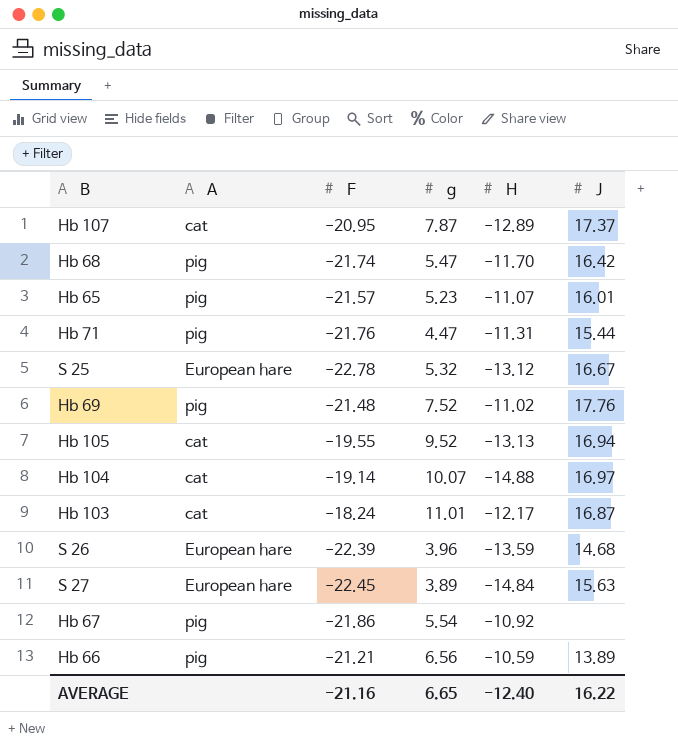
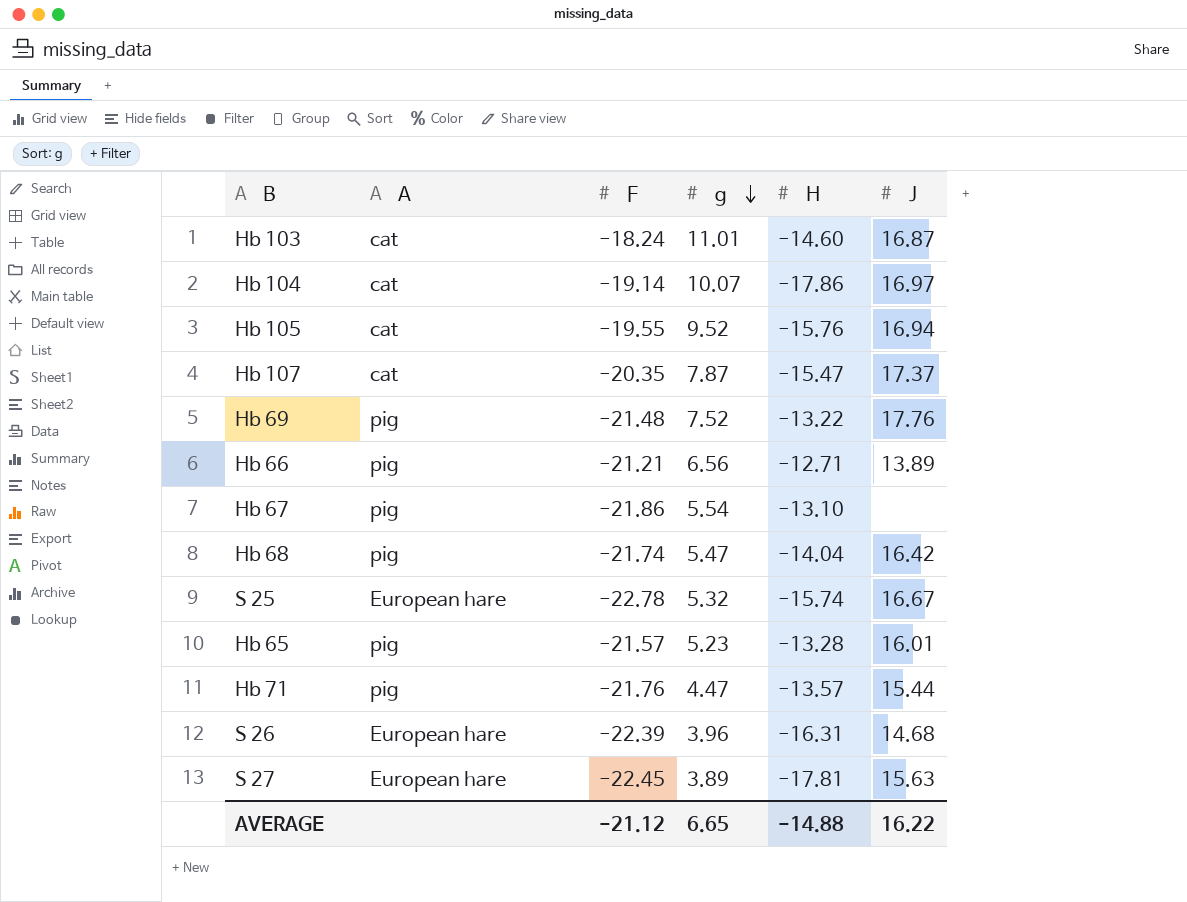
row order: none -> g descending
Hb 103 | H: -12.17 -> -14.60
Hb 104 | H: -14.88 -> -17.86
Hb 105 | H: -13.13 -> -15.76
Hb 107 | F: -20.95 -> -20.35
Hb 107 | H: -12.89 -> -15.47
Hb 69 | H: -11.02 -> -13.22
Hb 66 | H: -10.59 -> -12.71
Hb 67 | H: -10.92 -> -13.10
Hb 68 | H: -11.70 -> -14.04
S 25 | H: -13.12 -> -15.74
Hb 65 | H: -11.07 -> -13.28
Hb 71 | H: -11.31 -> -13.57
S 26 | H: -13.59 -> -16.31
S 27 | H: -14.84 -> -17.81
AVERAGE | F: -21.16 -> -21.12
AVERAGE | H: -12.40 -> -14.88

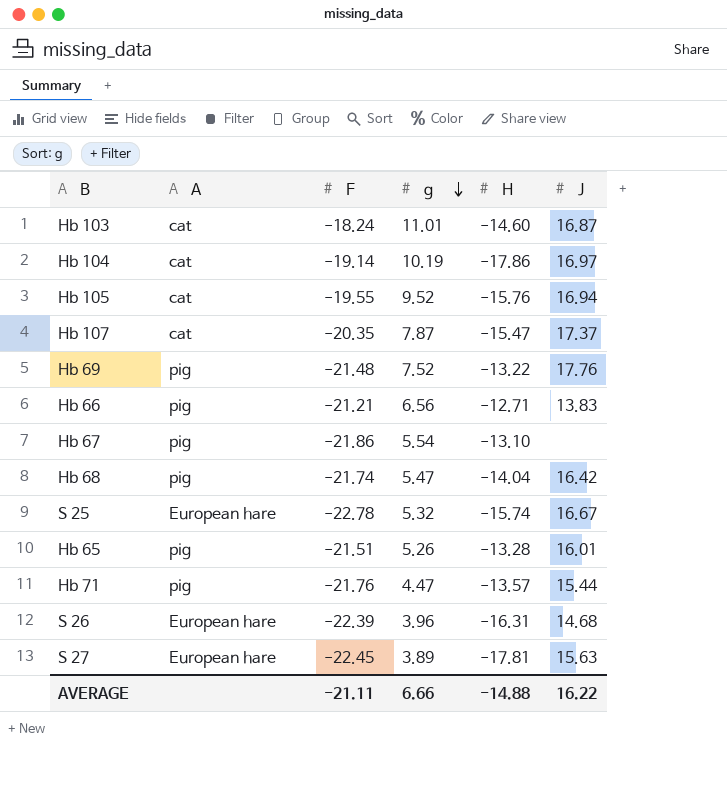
Hb 104 | g: 10.07 -> 10.19
Hb 66 | J: 13.89 -> 13.83
Hb 65 | F: -21.57 -> -21.51
Hb 65 | g: 5.23 -> 5.26
AVERAGE | F: -21.12 -> -21.11
AVERAGE | g: 6.65 -> 6.66

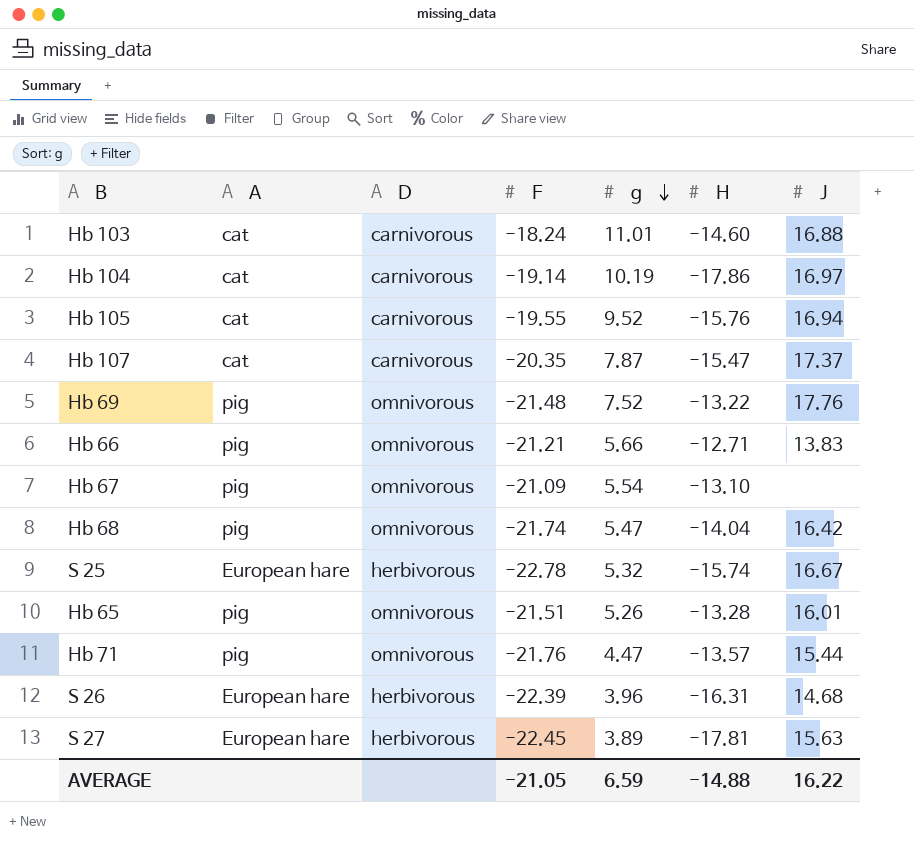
column D | position: none -> 3
Hb 103 | J: 16.87 -> 16.88
Hb 66 | g: 6.56 -> 5.66
Hb 67 | F: -21.86 -> -21.09
AVERAGE | F: -21.11 -> -21.05
AVERAGE | g: 6.66 -> 6.59

